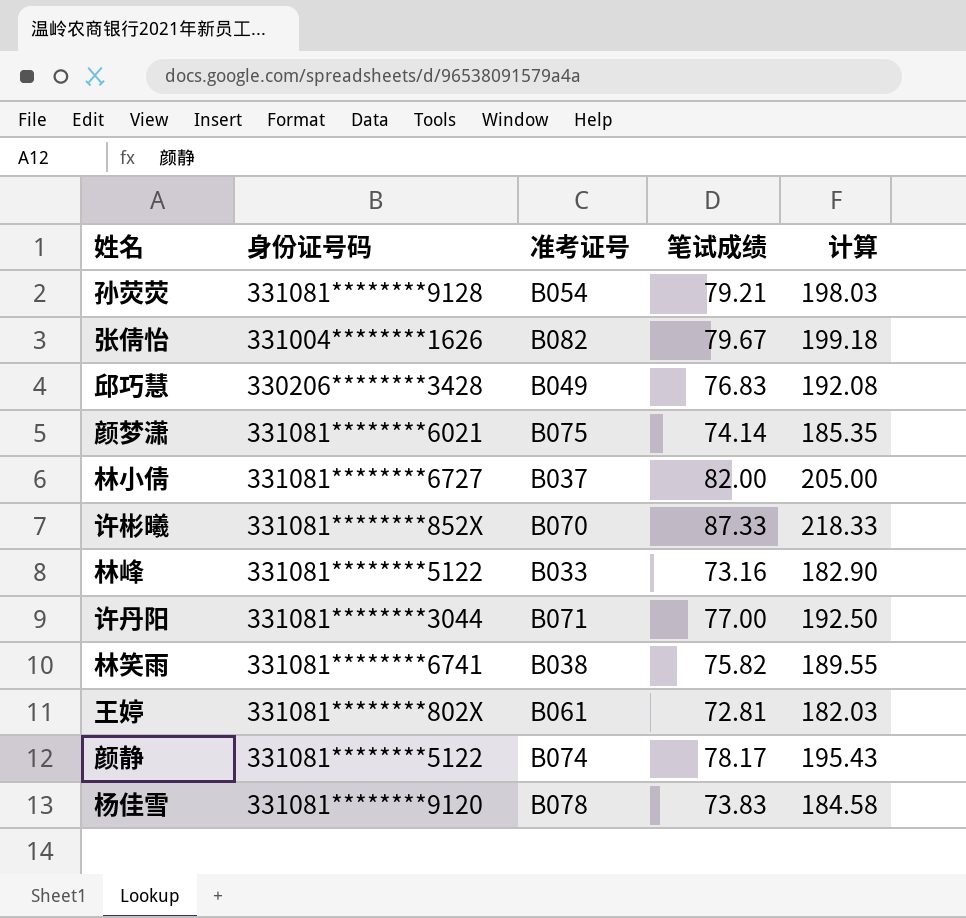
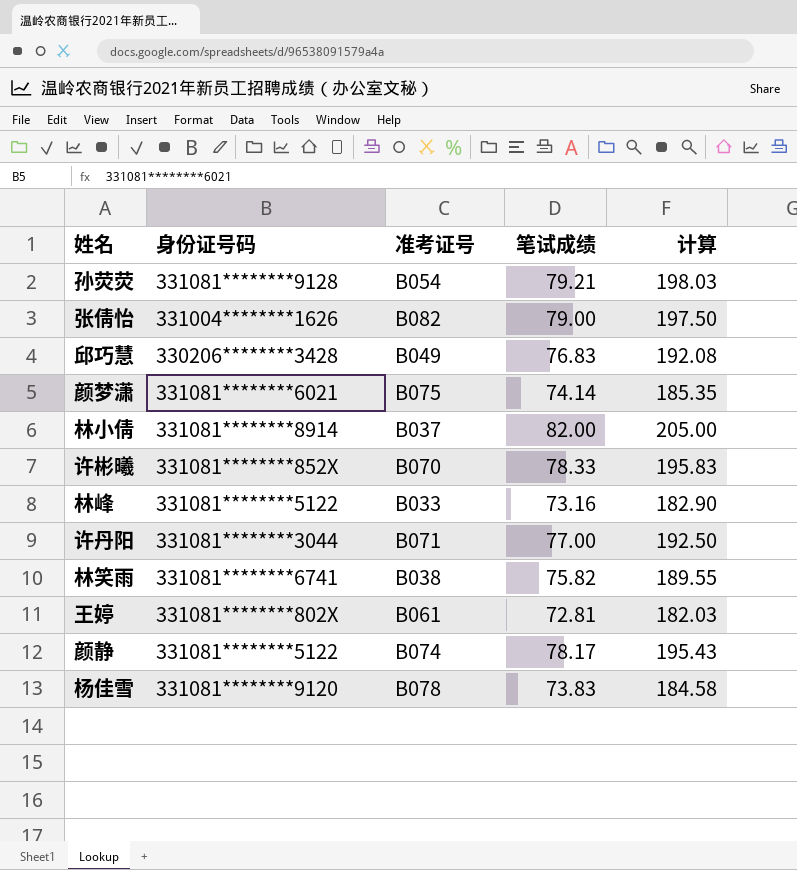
张倩怡 | 笔试成绩: 79.67 -> 79.00
张倩怡 | 计算: 199.18 -> 197.50
林小倩 | 身份证号码: 331081********6727 -> 331081********8914
许彬曦 | 笔试成绩: 87.33 -> 78.33
许彬曦 | 计算: 218.33 -> 195.83

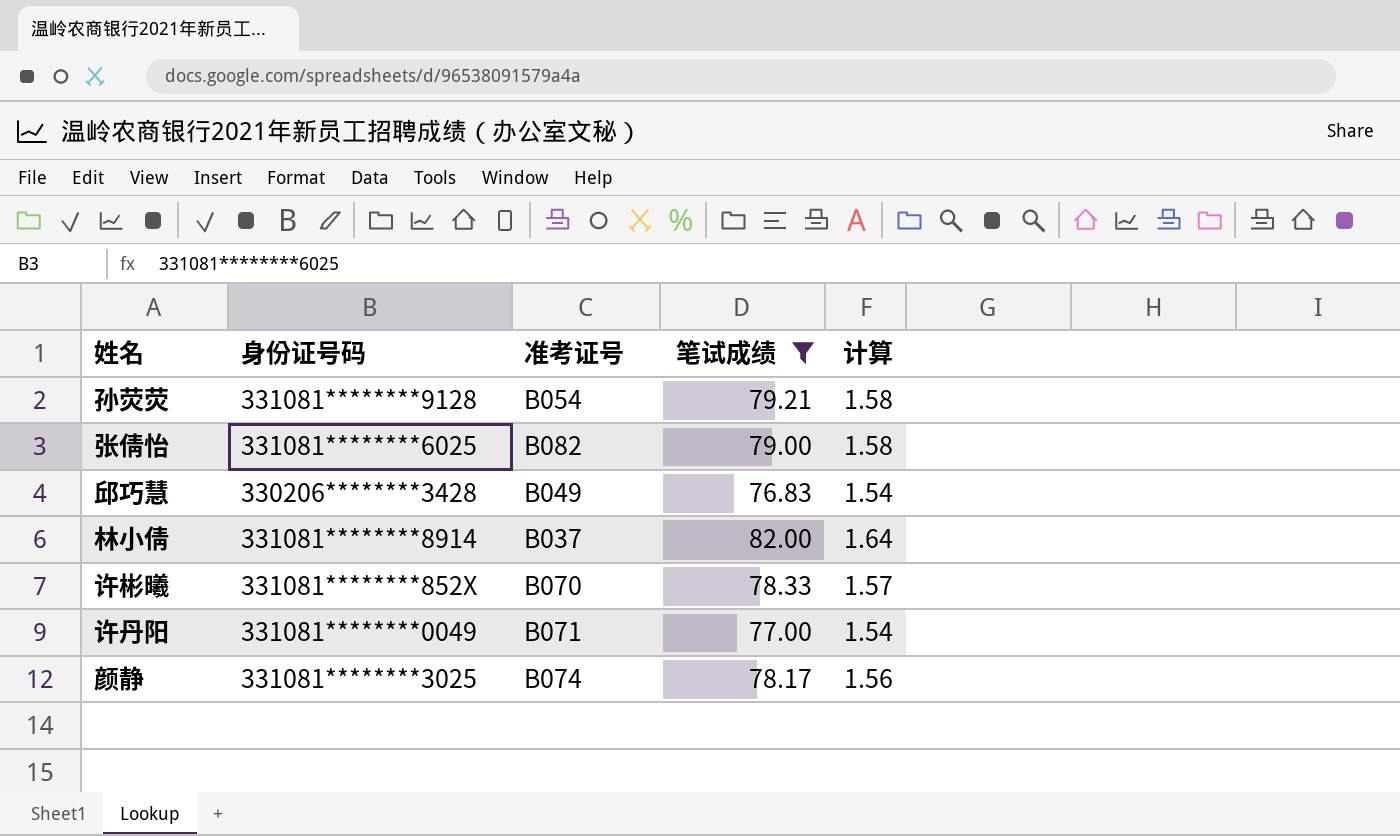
filter: none -> 笔试成绩 >= 76.83
column 计算 | formula: [笔试成绩] * 2.5 -> [笔试成绩] * 0.02
张倩怡 | 身份证号码: 331004********1626 -> 331081********6025
许丹阳 | 身份证号码: 331081********3044 -> 331081********0049
颜静 | 身份证号码: 331081********5122 -> 331081********3025

